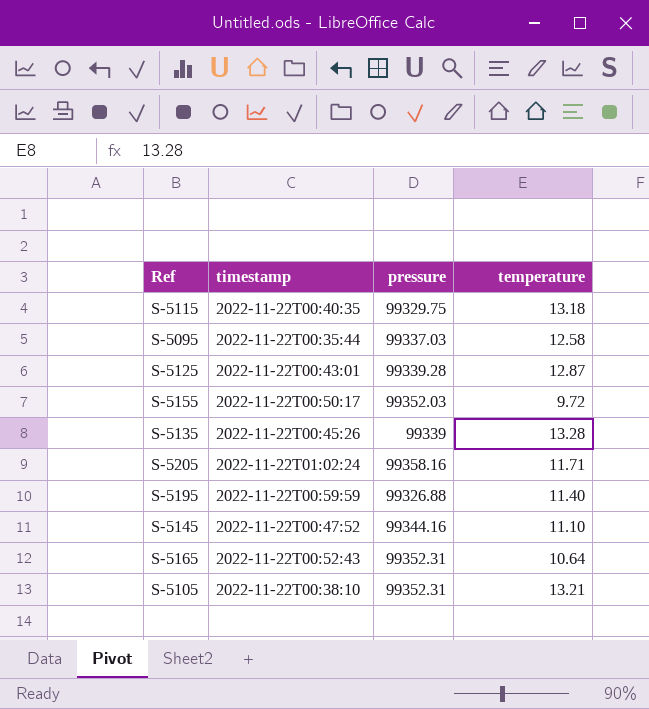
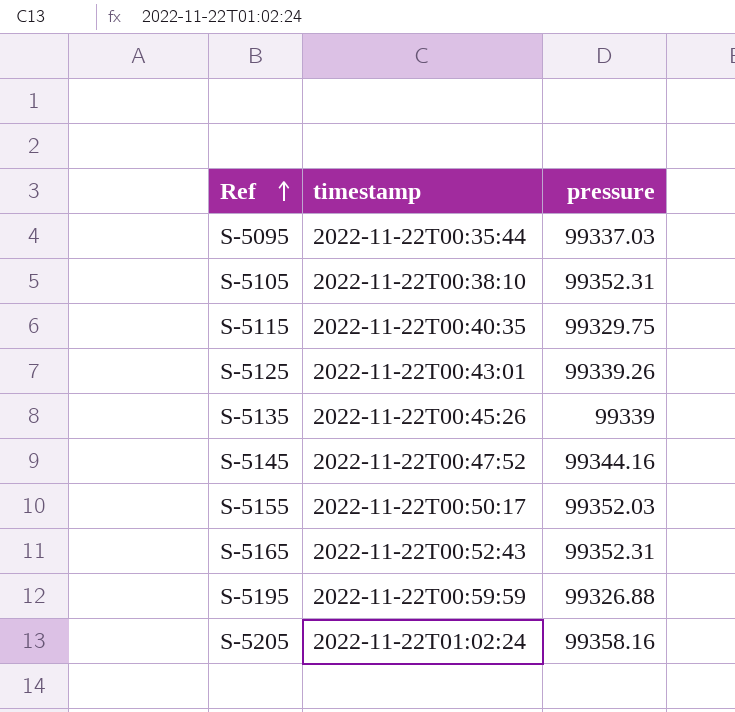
row order: none -> Ref ascending
column temperature | position: 4 -> none
S-5125 | pressure: 99339.28 -> 99339.26

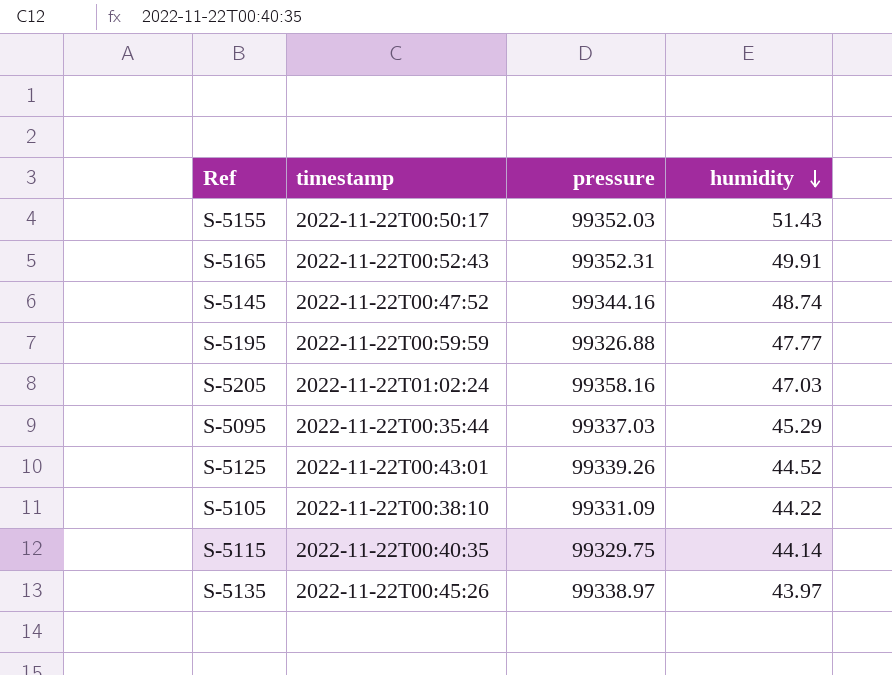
row order: Ref ascending -> humidity descending
column humidity | position: none -> 4
S-5105 | pressure: 99352.31 -> 99331.09
S-5135 | pressure: 99339 -> 99338.97

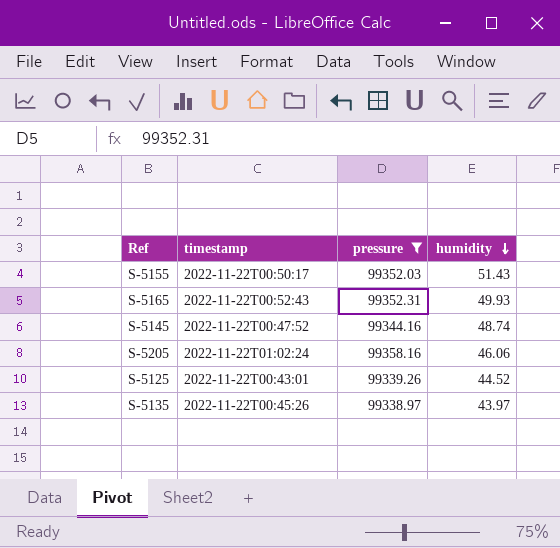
filter: none -> pressure >= 99338.97
S-5165 | humidity: 49.91 -> 49.93
S-5205 | humidity: 47.03 -> 46.06

